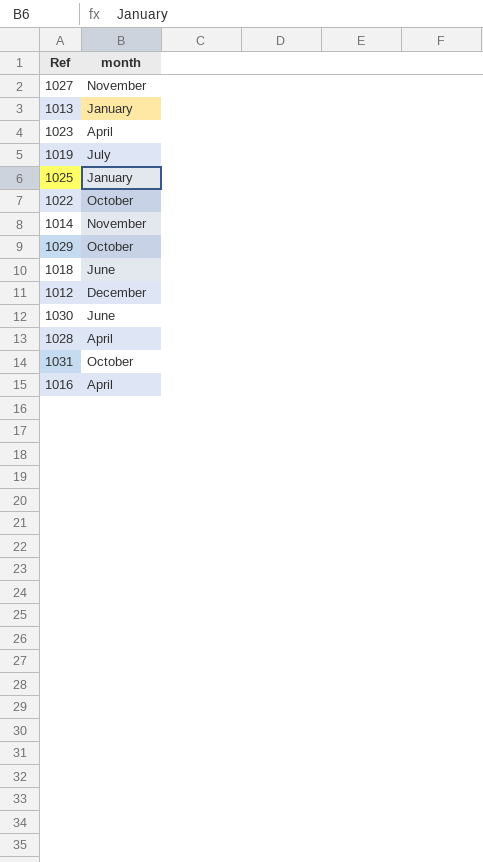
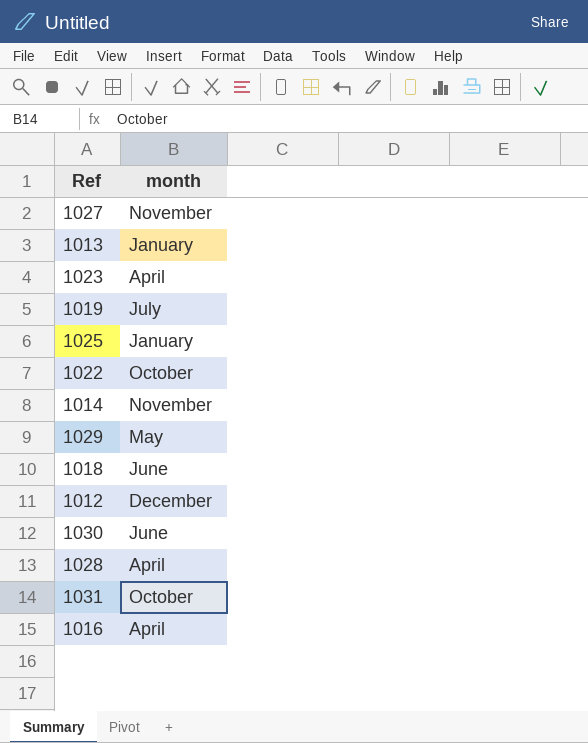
1029 | month: October -> May

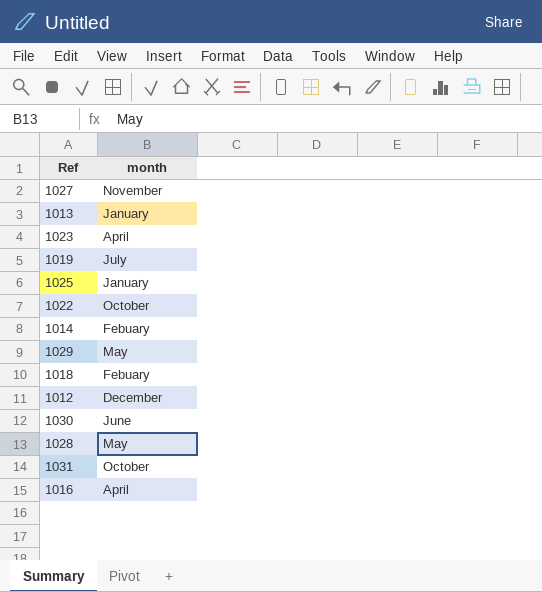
1014 | month: November -> Febuary
1018 | month: June -> Febuary
1028 | month: April -> May

